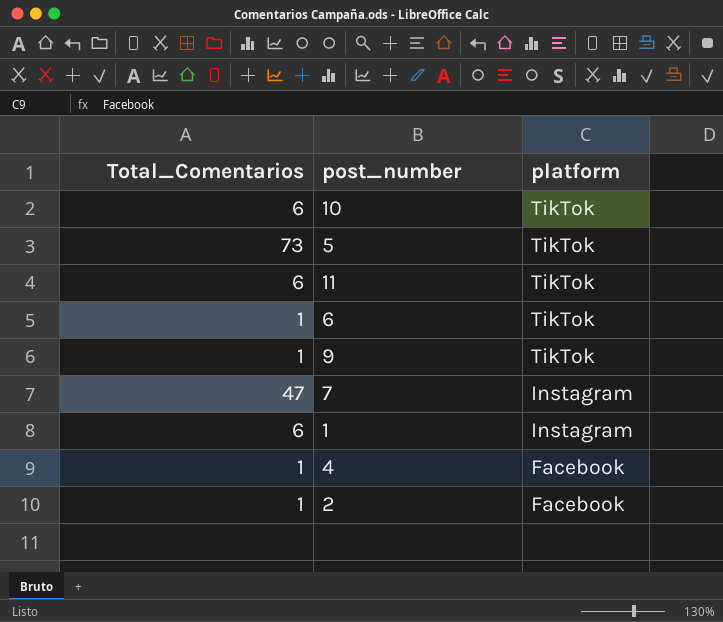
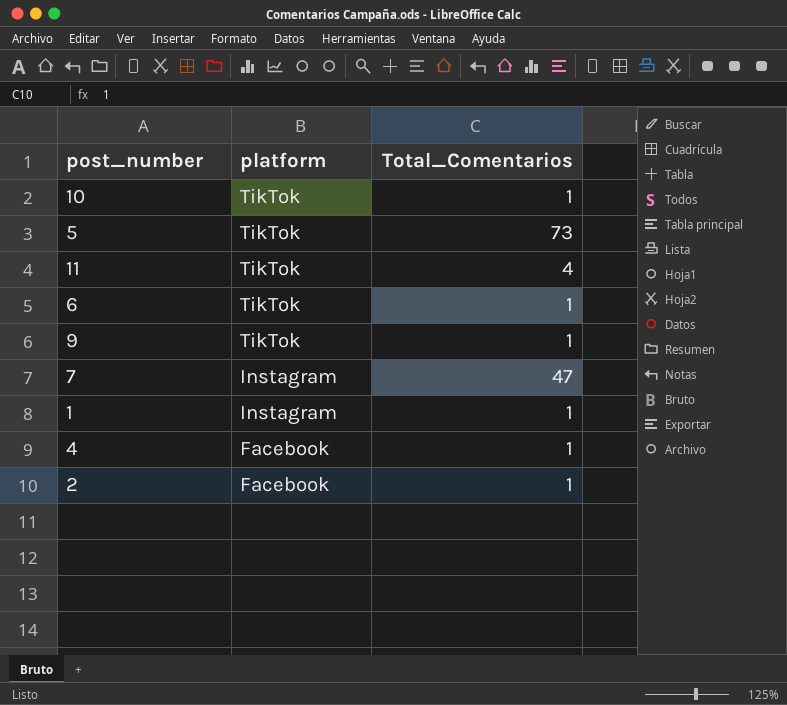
column Total_Comentarios | position: 1 -> 3
10 | Total_Comentarios: 6 -> 1
11 | Total_Comentarios: 6 -> 4
1 | Total_Comentarios: 6 -> 1

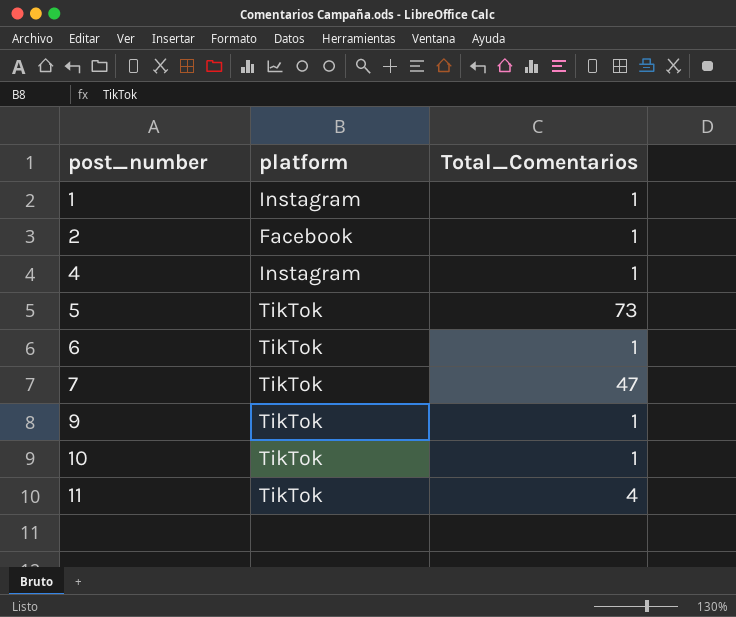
row order: platform descending -> post_number ascending
4 | platform: Facebook -> Instagram
7 | platform: Instagram -> TikTok

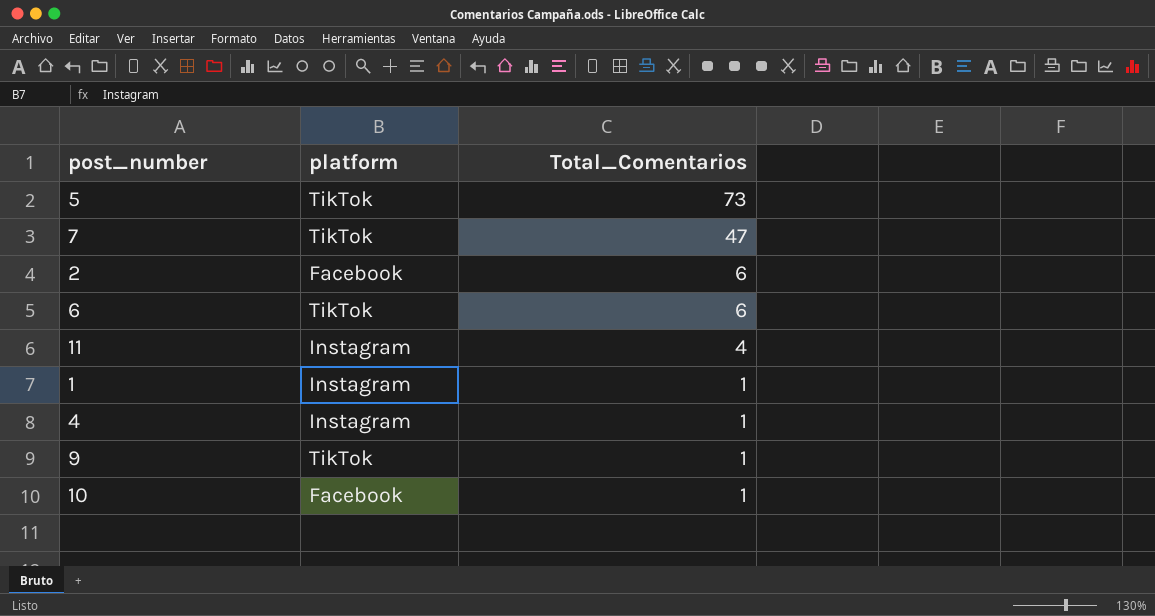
row order: post_number ascending -> Total_Comentarios descending
2 | Total_Comentarios: 1 -> 6
6 | Total_Comentarios: 1 -> 6
11 | platform: TikTok -> Instagram
10 | platform: TikTok -> Facebook

